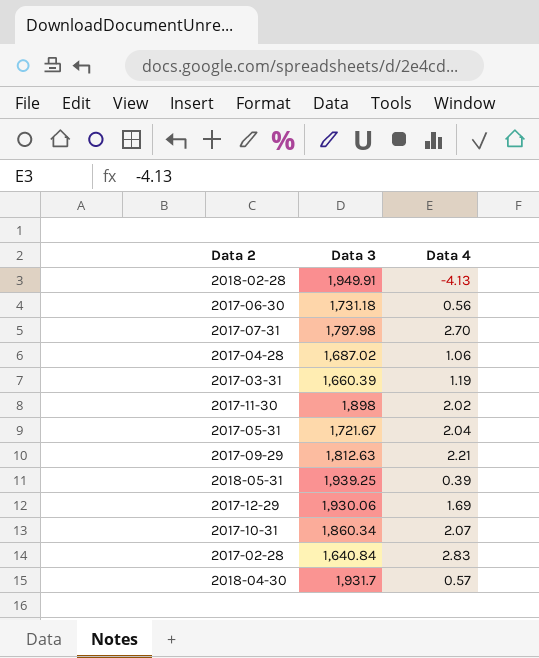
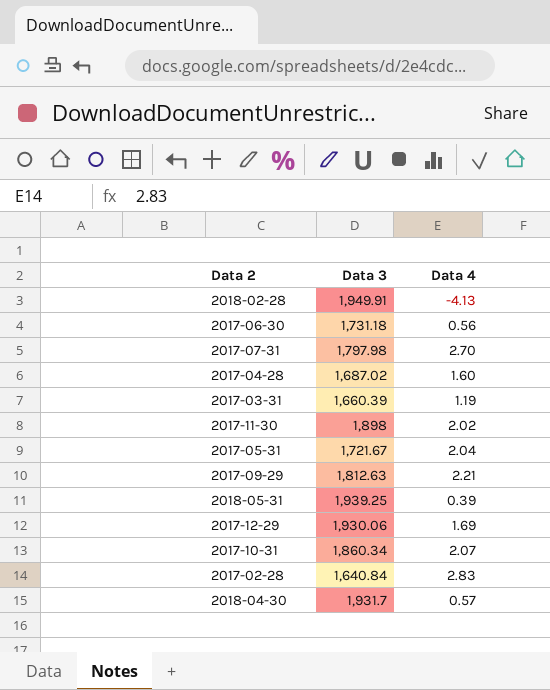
2017-04-28 | Data 4: 1.06 -> 1.60

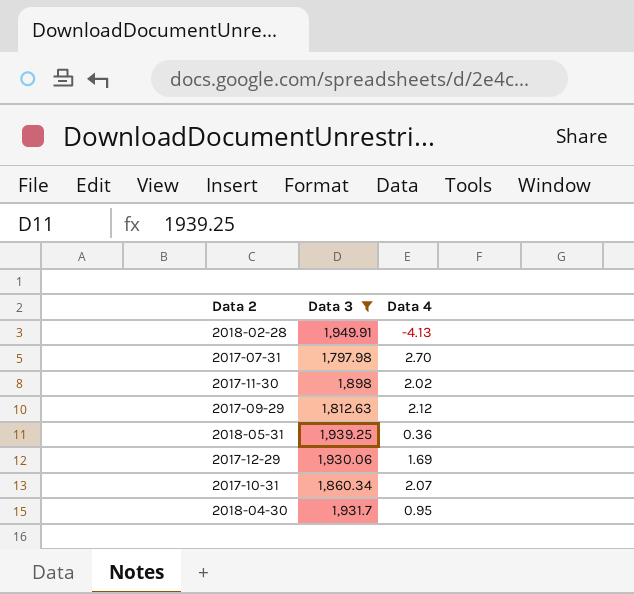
filter: none -> Data 3 >= 1,797.98
2017-09-29 | Data 4: 2.21 -> 2.12
2018-05-31 | Data 4: 0.39 -> 0.36
2018-04-30 | Data 4: 0.57 -> 0.95

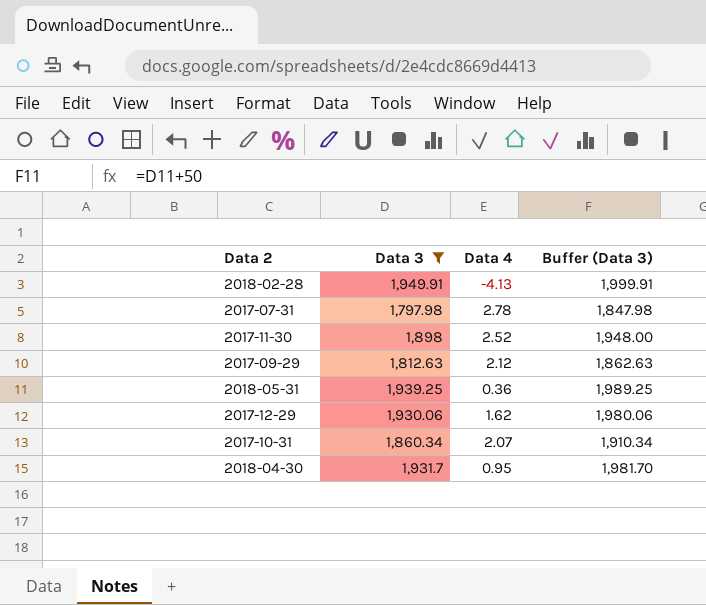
column Buffer (Data 3) | formula: none -> [Data 3] + 50
2017-07-31 | Data 4: 2.70 -> 2.78
2017-11-30 | Data 4: 2.02 -> 2.52
2017-12-29 | Data 4: 1.69 -> 1.62

